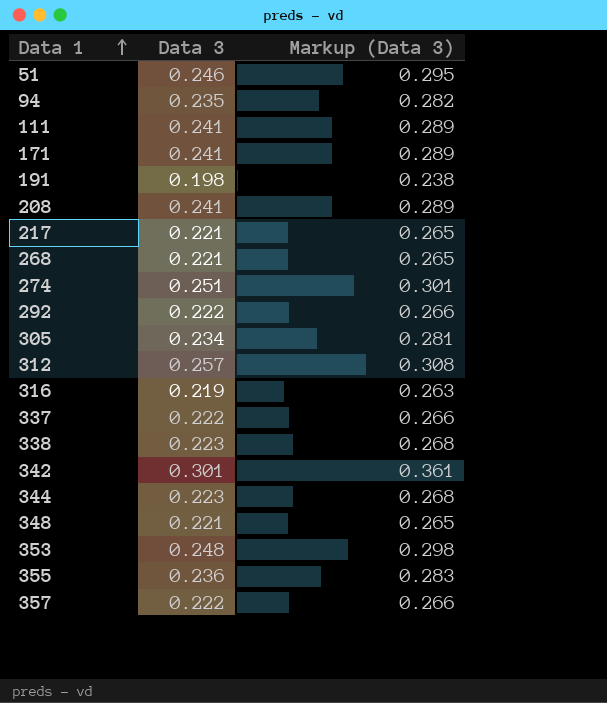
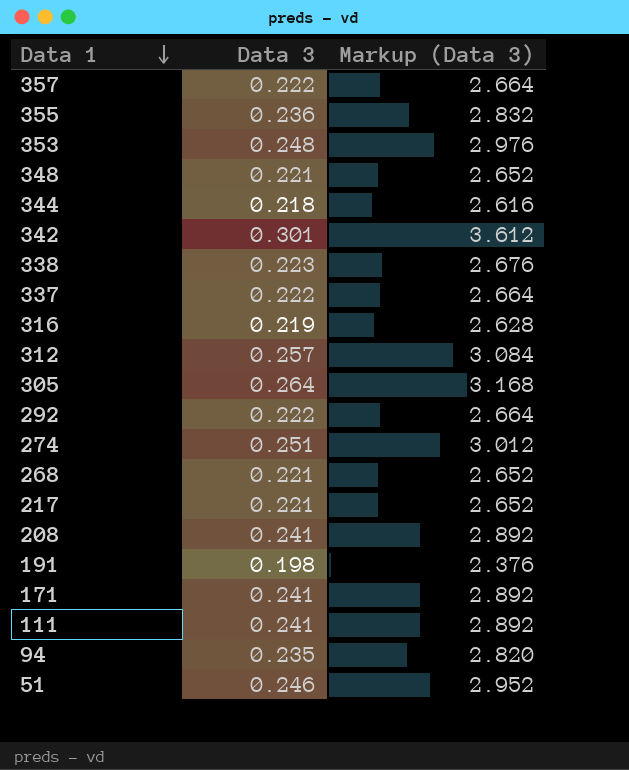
row order: Data 1 ascending -> Data 1 descending
column Markup (Data 3) | formula: [Data 3] * 1.2 -> [Data 3] * 12
344 | Data 3: 0.223 -> 0.218
305 | Data 3: 0.234 -> 0.264

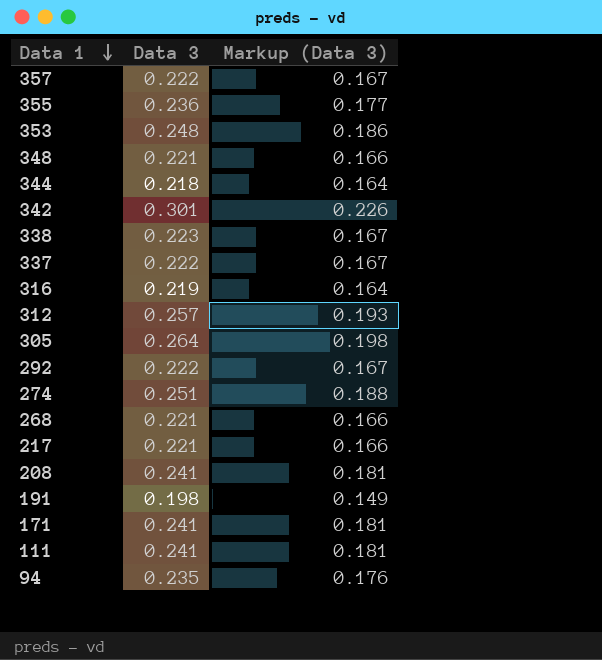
column Markup (Data 3) | formula: [Data 3] * 12 -> [Data 3] * 0.75
row 51: 0.246 | 2.952 -> none

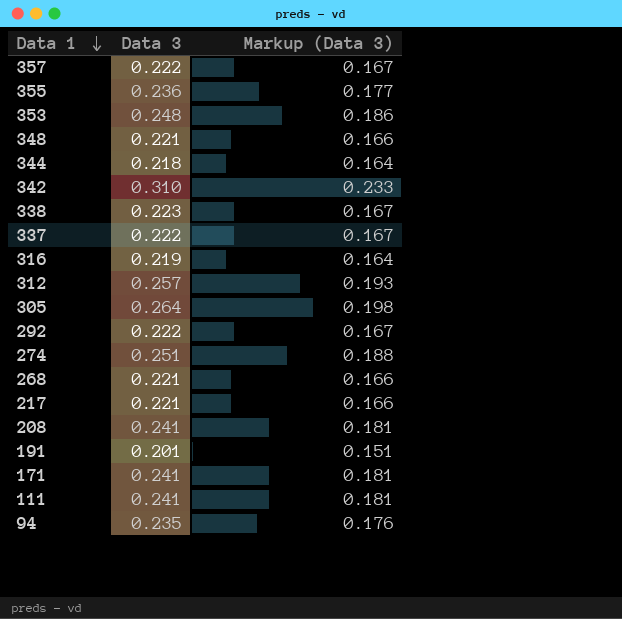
342 | Data 3: 0.301 -> 0.310
342 | Markup (Data 3): 0.226 -> 0.233
191 | Data 3: 0.198 -> 0.201
191 | Markup (Data 3): 0.149 -> 0.151

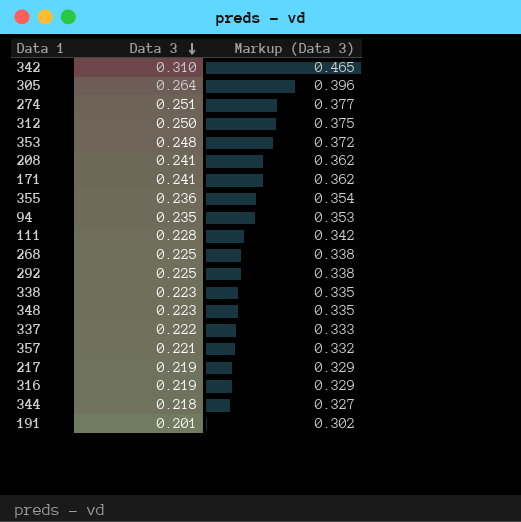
row order: Data 1 descending -> Data 3 descending
column Markup (Data 3) | formula: [Data 3] * 0.75 -> [Data 3] * 1.5
312 | Data 3: 0.257 -> 0.250
111 | Data 3: 0.241 -> 0.228
268 | Data 3: 0.221 -> 0.225
292 | Data 3: 0.222 -> 0.225
348 | Data 3: 0.221 -> 0.223
357 | Data 3: 0.222 -> 0.221
217 | Data 3: 0.221 -> 0.219

